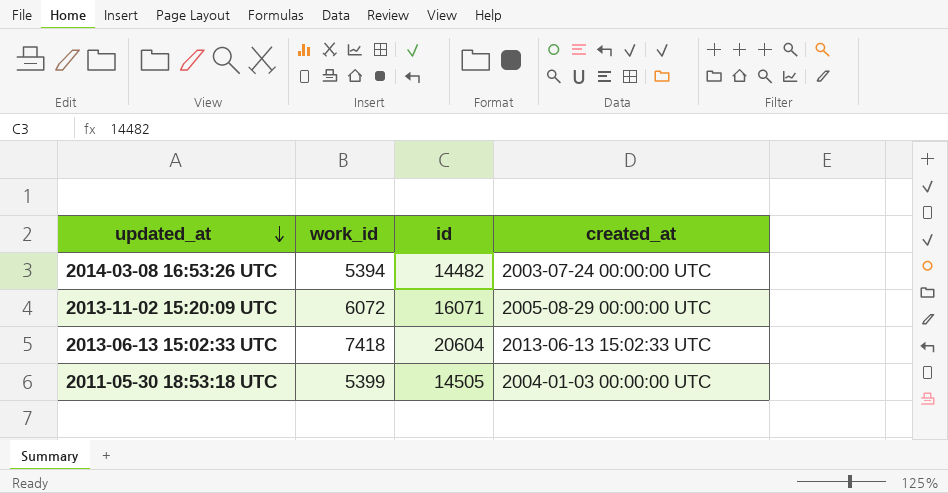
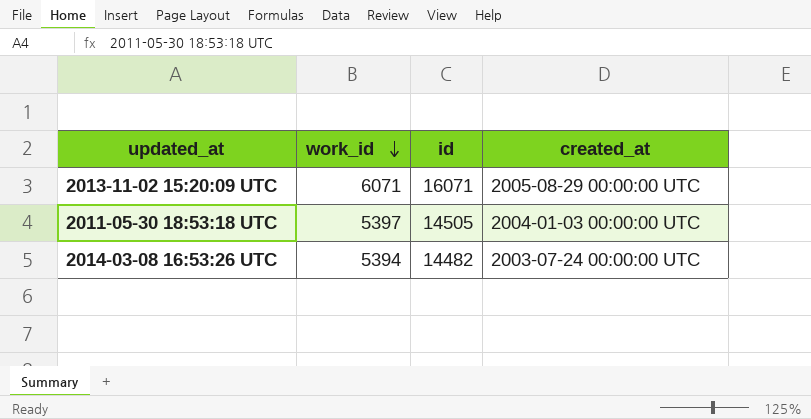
row order: updated_at descending -> work_id descending
row 2013-06-13 15:02:33 UTC: 7418 | 20604 | 2013-06-13 15:02:33 UTC -> none
2013-11-02 15:20:09 UTC | work_id: 6072 -> 6071
2011-05-30 18:53:18 UTC | work_id: 5399 -> 5397

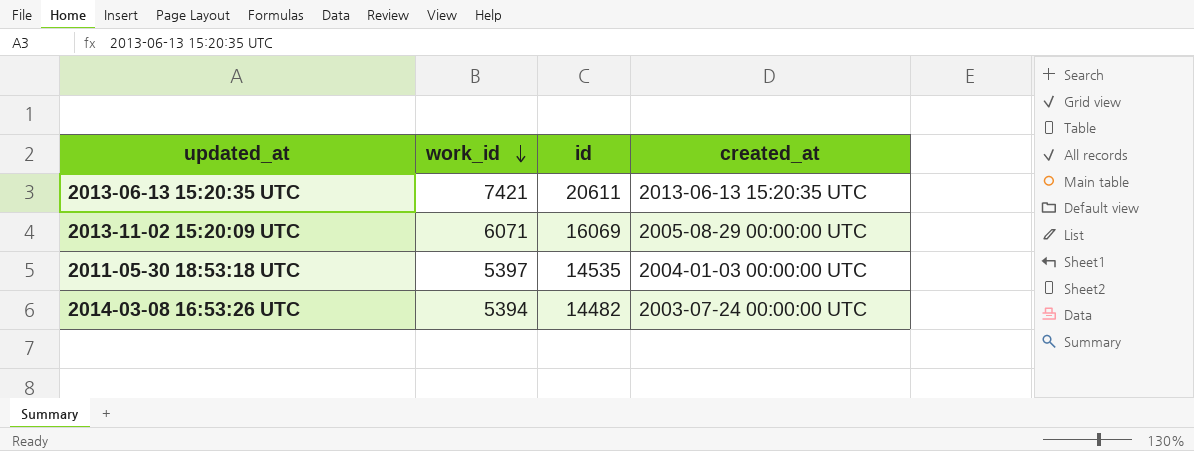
row 2013-06-13 15:20:35 UTC: none -> 7421 | 20611 | 2013-06-13 15:20:35 UTC
2013-11-02 15:20:09 UTC | id: 16071 -> 16069
2011-05-30 18:53:18 UTC | id: 14505 -> 14535

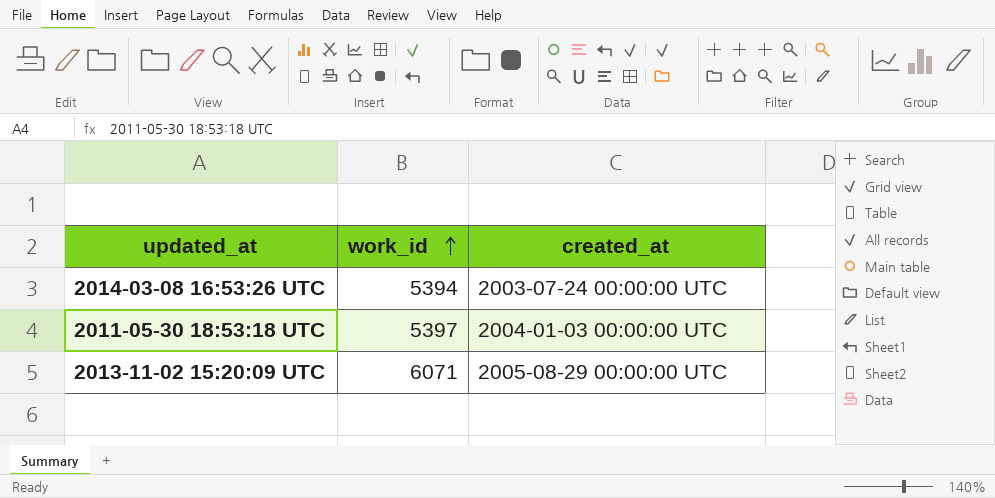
row order: work_id descending -> work_id ascending
column id | position: 3 -> none
row 2013-06-13 15:20:35 UTC: 7421 | 20611 | 2013-06-13 15:20:35 UTC -> none

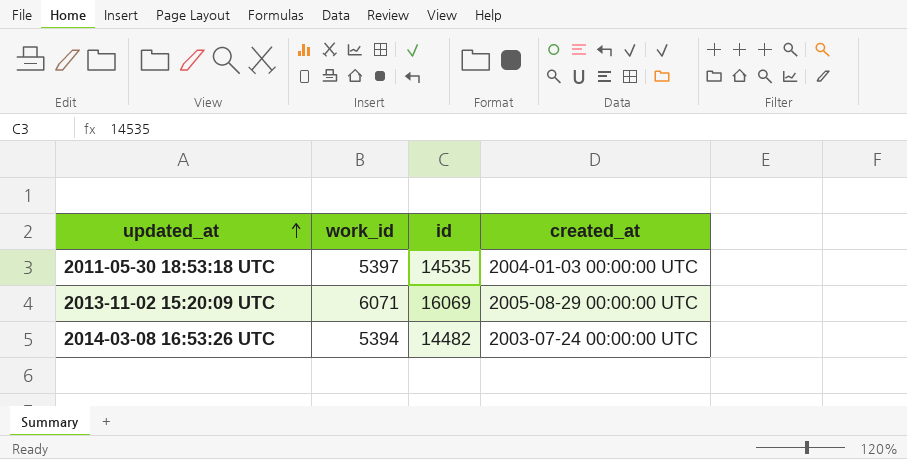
row order: work_id ascending -> updated_at ascending
column id | position: none -> 3

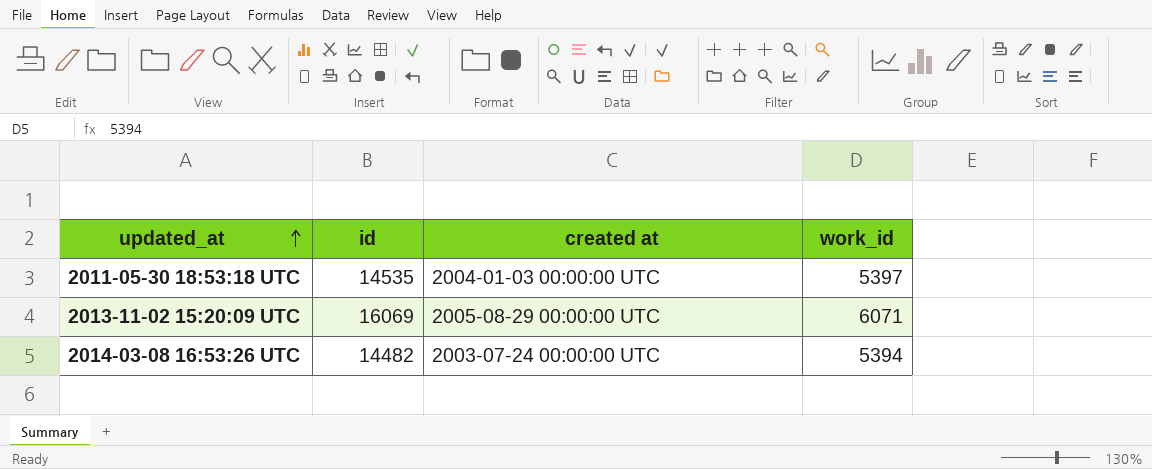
column name: created_at -> created at
column work_id | position: 2 -> 4

